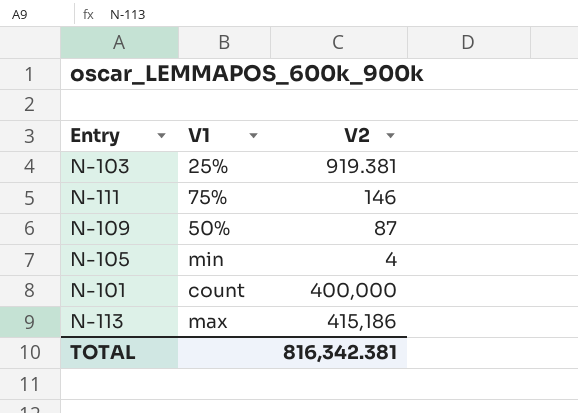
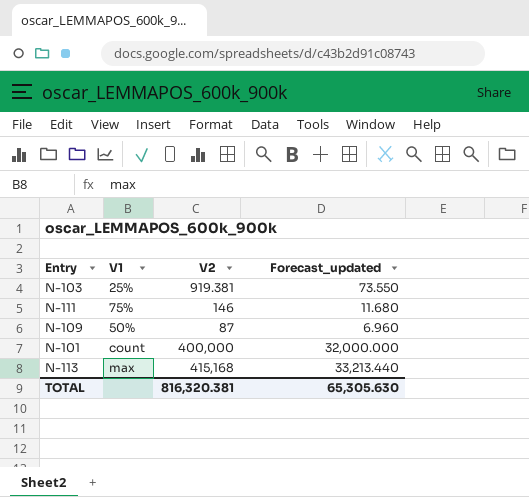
column Forecast_updated | formula: none -> [V2] * 0.08
row N-105: min | 4 -> none
N-113 | V2: 415,186 -> 415,168
TOTAL | V2: 816,342.381 -> 816,320.381

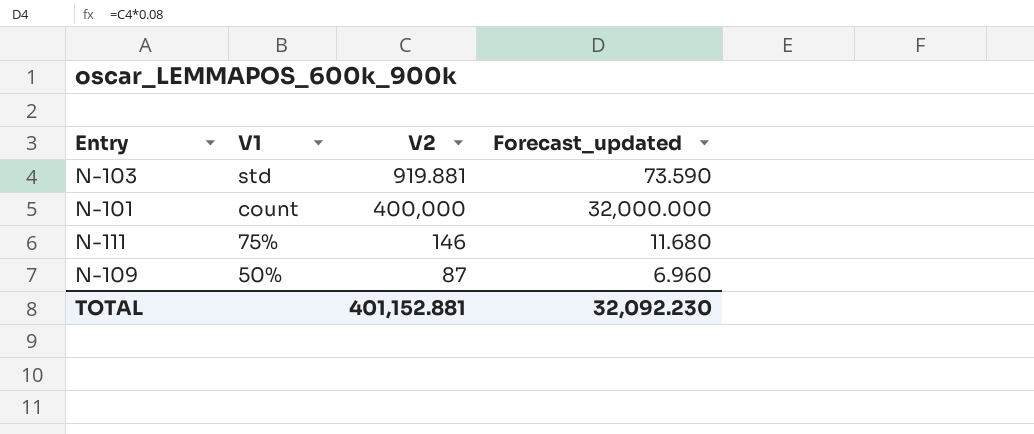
row order: none -> V1 descending
row N-113: max | 415,168 | 33,213.440 -> none
N-103 | V1: 25% -> std
N-103 | V2: 919.381 -> 919.881
N-103 | Forecast_updated: 73.550 -> 73.590
TOTAL | V2: 816,320.381 -> 401,152.881
TOTAL | Forecast_updated: 65,305.630 -> 32,092.230

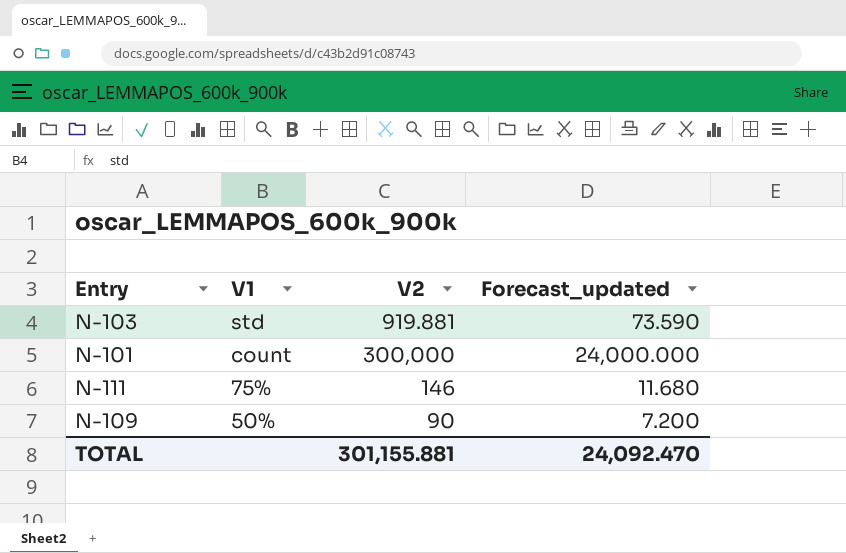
N-101 | V2: 400,000 -> 300,000
N-101 | Forecast_updated: 32,000.000 -> 24,000.000
N-109 | V2: 87 -> 90
N-109 | Forecast_updated: 6.960 -> 7.200
TOTAL | V2: 401,152.881 -> 301,155.881
TOTAL | Forecast_updated: 32,092.230 -> 24,092.470

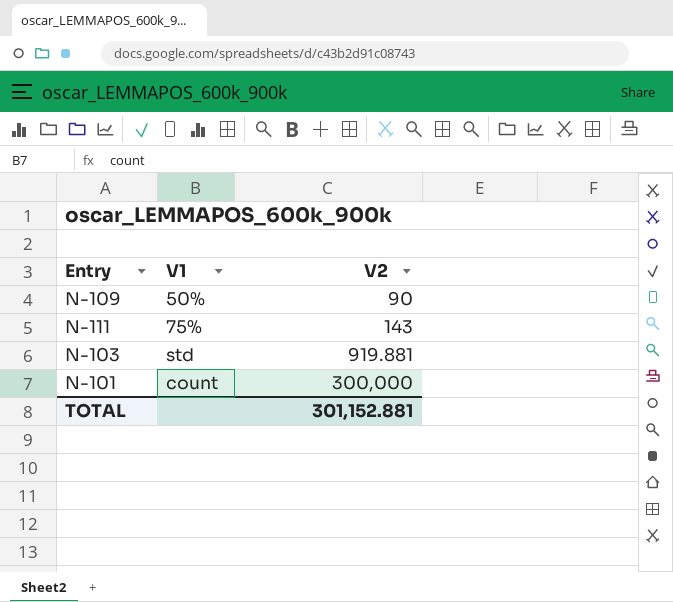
row order: V1 descending -> V2 ascending
column Forecast_updated | formula: [V2] * 0.08 -> none
N-111 | V2: 146 -> 143
TOTAL | V2: 301,155.881 -> 301,152.881

